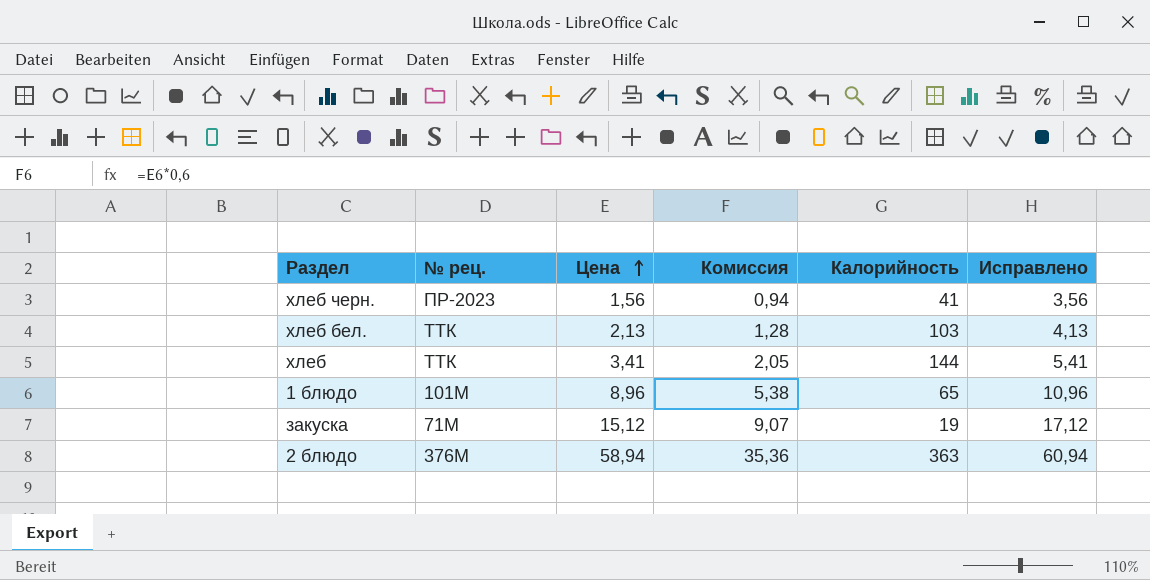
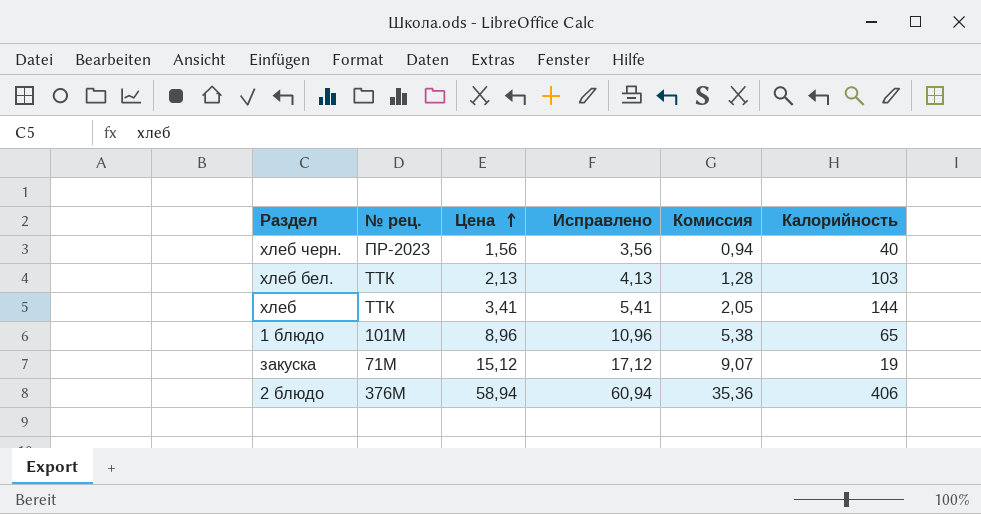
column Исправлено | position: 6 -> 4
хлеб черн. | Калорийность: 41 -> 40
2 блюдо | Калорийность: 363 -> 406

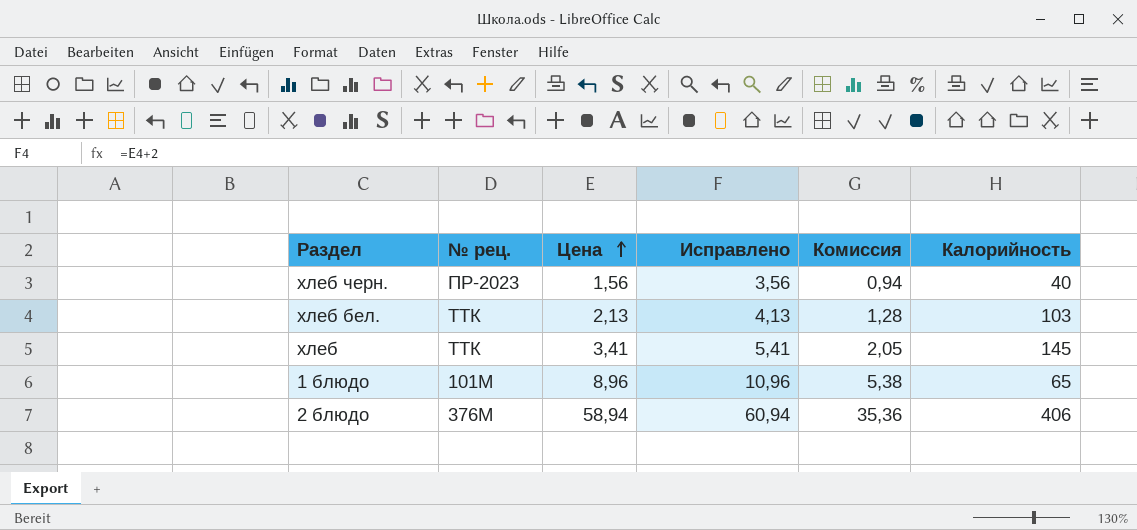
row закуска: 71М | 15,12 | 17,12 | 9,07 | 19 -> none
хлеб | Калорийность: 144 -> 145

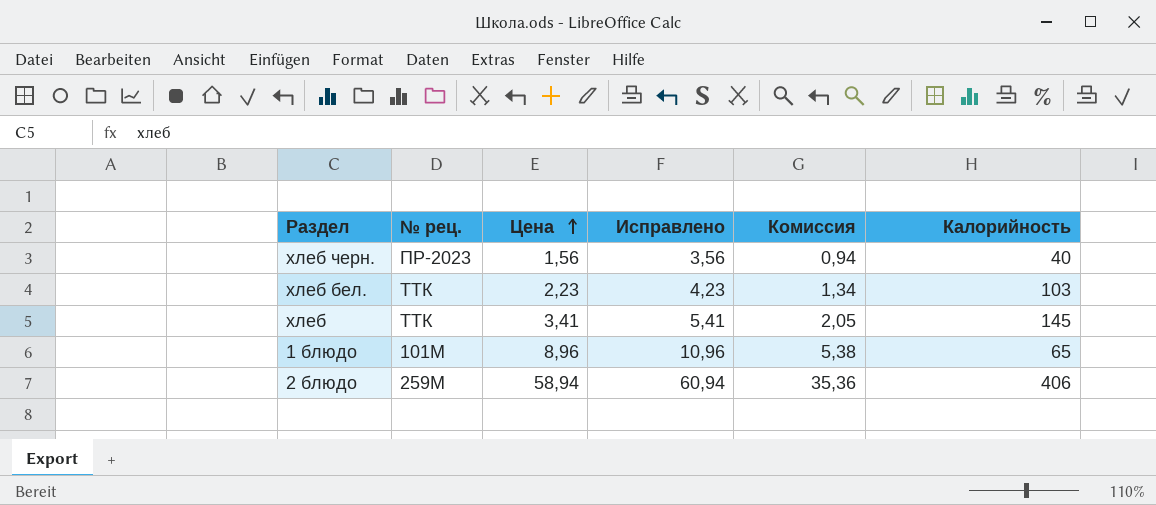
хлеб бел. | Цена: 2,13 -> 2,23
хлеб бел. | Исправлено: 4,13 -> 4,23
хлеб бел. | Комиссия: 1,28 -> 1,34
2 блюдо | № рец.: 376М -> 259М

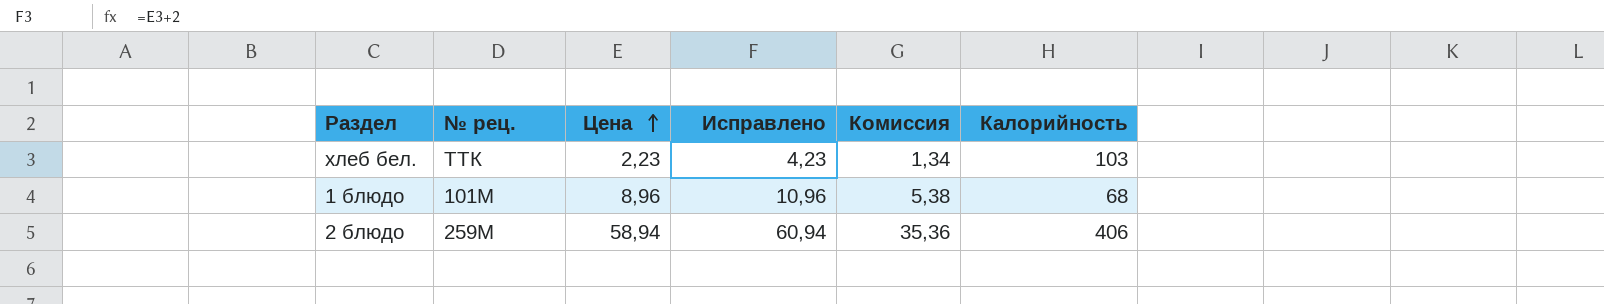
row хлеб черн.: ПР-2023 | 1,56 | 3,56 | 0,94 | 40 -> none
row хлеб: ТТК | 3,41 | 5,41 | 2,05 | 145 -> none
1 блюдо | Калорийность: 65 -> 68

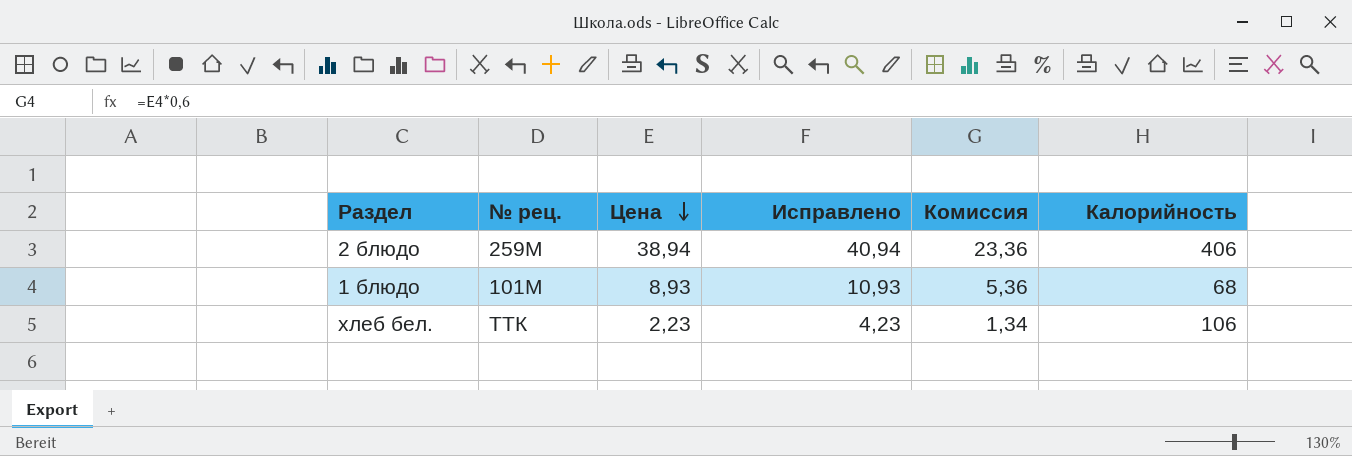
row order: Цена ascending -> Цена descending
2 блюдо | Цена: 58,94 -> 38,94
2 блюдо | Исправлено: 60,94 -> 40,94
2 блюдо | Комиссия: 35,36 -> 23,36
1 блюдо | Цена: 8,96 -> 8,93
1 блюдо | Исправлено: 10,96 -> 10,93
1 блюдо | Комиссия: 5,38 -> 5,36
хлеб бел. | Калорийность: 103 -> 106

